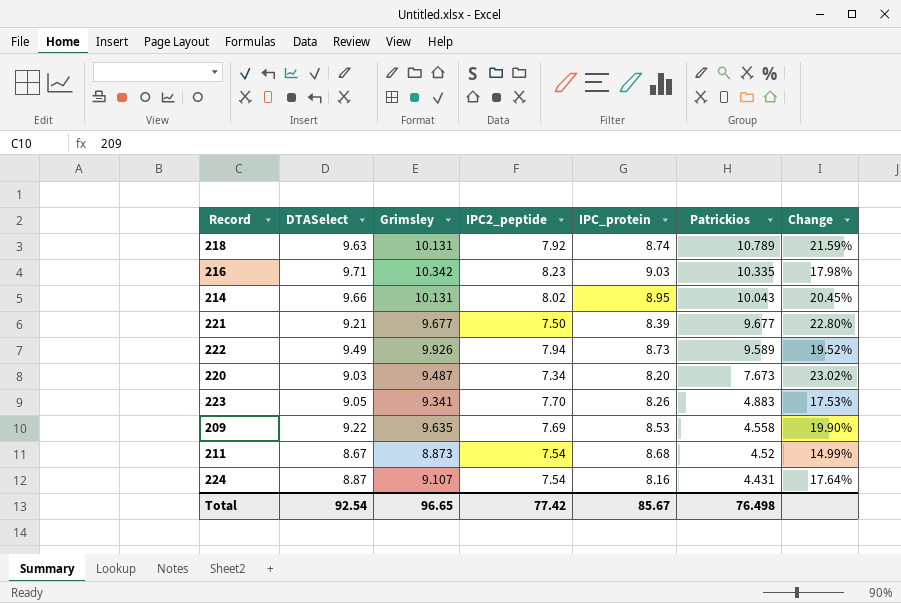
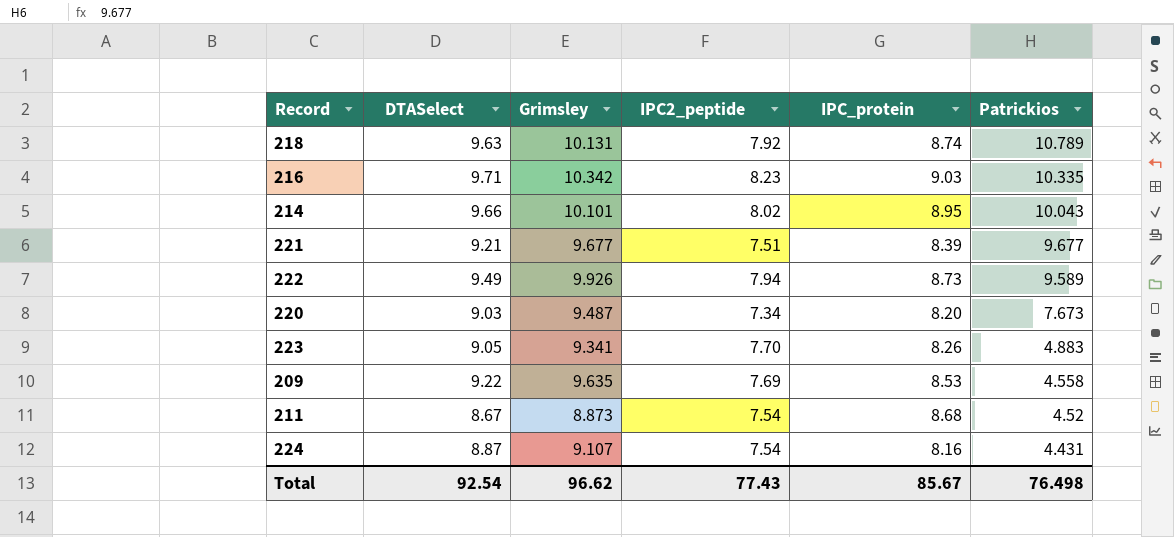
column Change | formula: ([DTASelect] - [IPC2_peptide]) / [IPC2_peptide] -> none
214 | Grimsley: 10.131 -> 10.101
221 | IPC2_peptide: 7.50 -> 7.51
Total | Grimsley: 96.65 -> 96.62
Total | IPC2_peptide: 77.42 -> 77.43

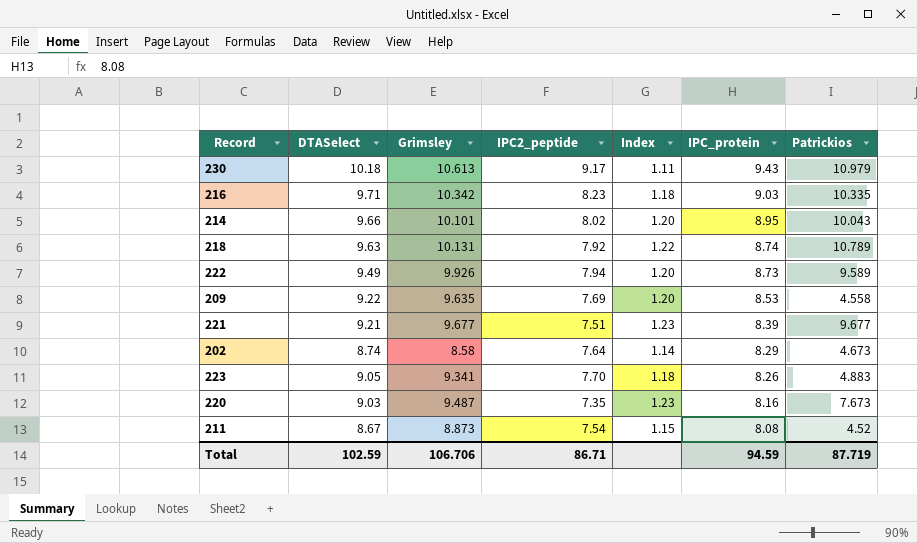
row order: Patrickios descending -> IPC_protein descending
column Index | formula: none -> [DTASelect] / [IPC2_peptide]
row 224: 8.87 | 9.107 | 7.54 | 8.16 | 4.431 -> none
row 230: none -> 10.18 | 10.613 | 9.17 | 1.11 | 9.43 | 10.979
row 202: none -> 8.74 | 8.58 | 7.64 | 1.14 | 8.29 | 4.673
220 | IPC2_peptide: 7.34 -> 7.35
220 | IPC_protein: 8.20 -> 8.16
211 | IPC_protein: 8.68 -> 8.08
Total | DTASelect: 92.54 -> 102.59
Total | Grimsley: 96.62 -> 106.706
Total | IPC2_peptide: 77.43 -> 86.71
Total | IPC_protein: 85.67 -> 94.59
Total | Patrickios: 76.498 -> 87.719

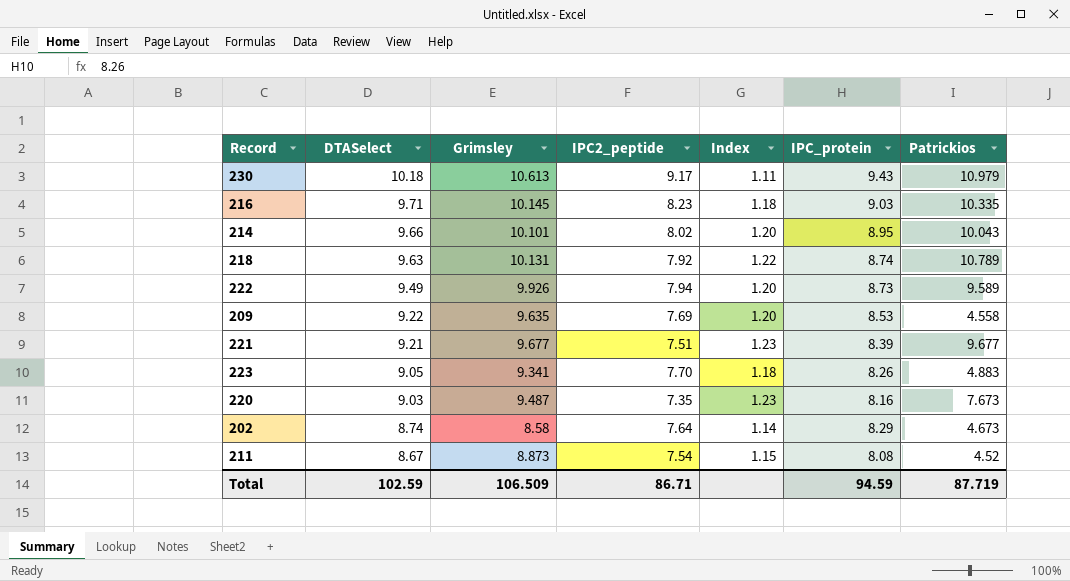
row order: IPC_protein descending -> DTASelect descending
216 | Grimsley: 10.342 -> 10.145
Total | Grimsley: 106.706 -> 106.509

